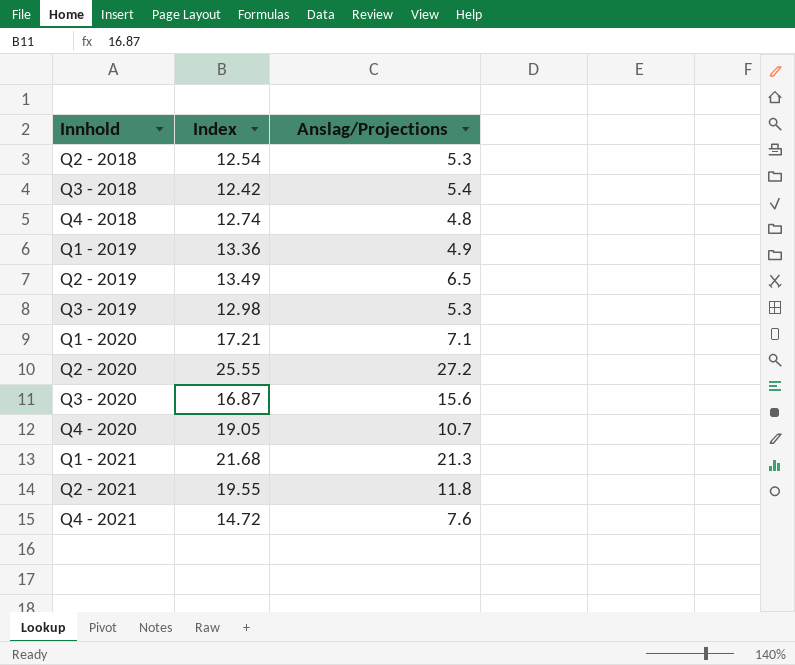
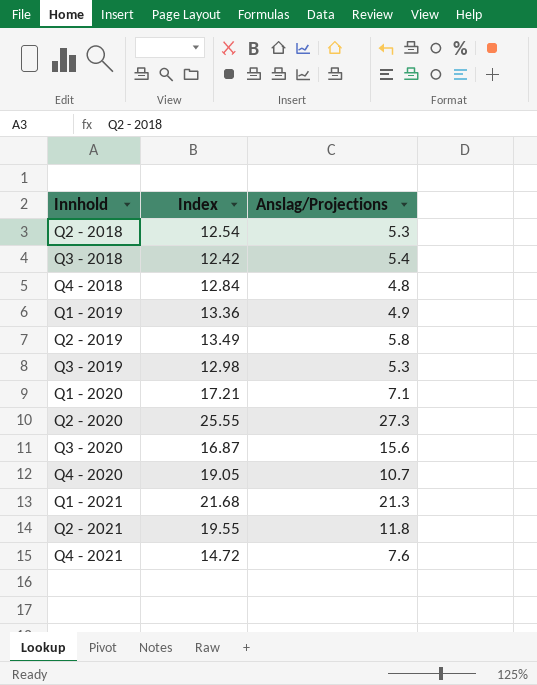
Q4 - 2018 | Index: 12.74 -> 12.84
Q2 - 2019 | Anslag/Projections: 6.5 -> 5.8
Q2 - 2020 | Anslag/Projections: 27.2 -> 27.3

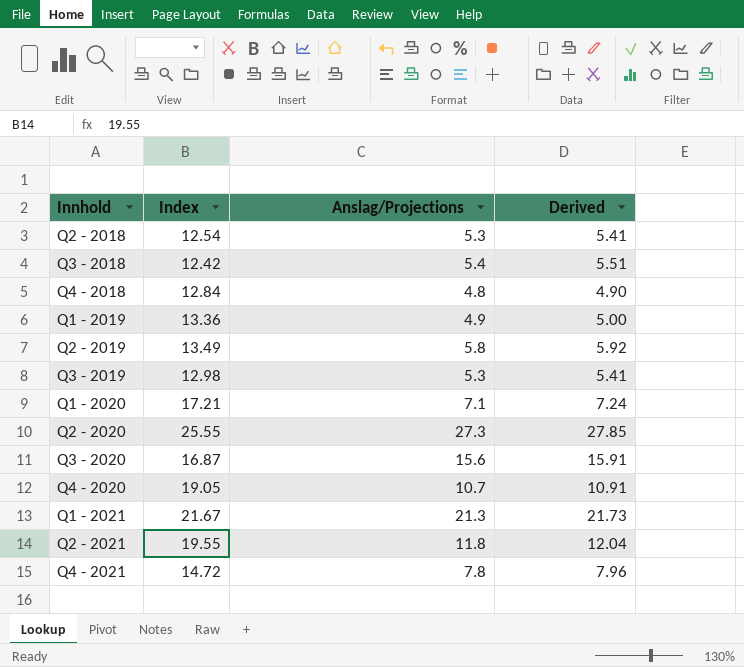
column Derived | formula: none -> [Anslag/Projections] * 1.02
Q1 - 2021 | Index: 21.68 -> 21.67
Q4 - 2021 | Anslag/Projections: 7.6 -> 7.8

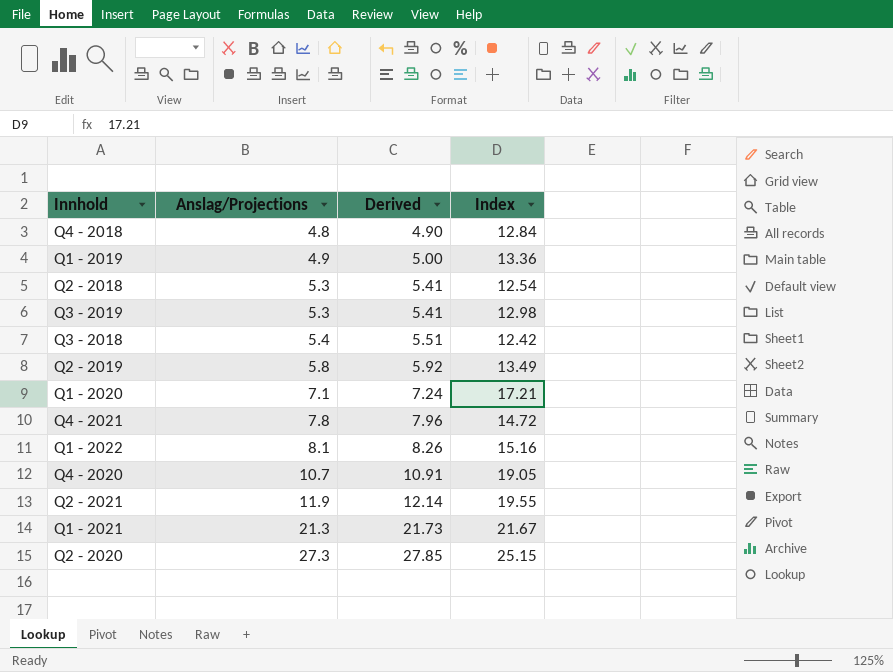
row order: Innhold ascending -> Anslag/Projections ascending
column Index | position: 2 -> 4
row Q3 - 2020: 16.87 | 15.6 | 15.91 -> none
row Q1 - 2022: none -> 8.1 | 8.26 | 15.16
Q2 - 2021 | Anslag/Projections: 11.8 -> 11.9
Q2 - 2021 | Derived: 12.04 -> 12.14
Q2 - 2020 | Index: 25.55 -> 25.15

